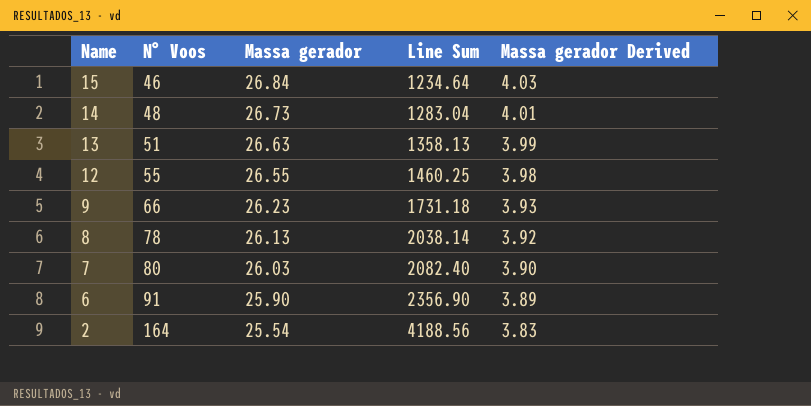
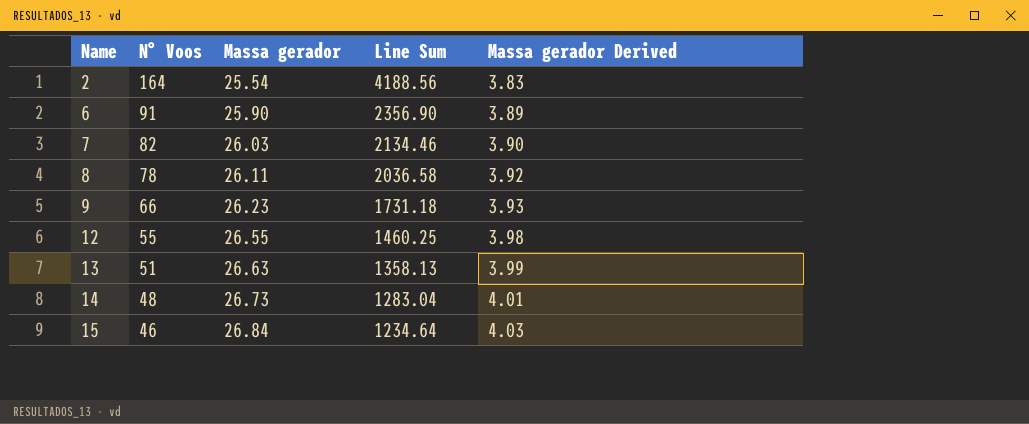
row order: Name descending -> Name ascending
7 | N° Voos: 80 -> 82
7 | Line Sum: 2082.40 -> 2134.46
8 | Massa gerador: 26.13 -> 26.11
8 | Line Sum: 2038.14 -> 2036.58

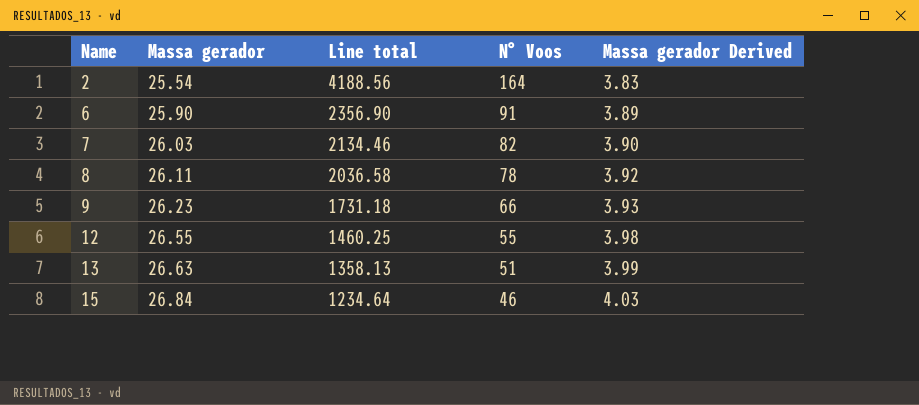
column name: Line Sum -> Line total
column N° Voos | position: 2 -> 4
row 14: 48 | 26.73 | 1283.04 | 4.01 -> none

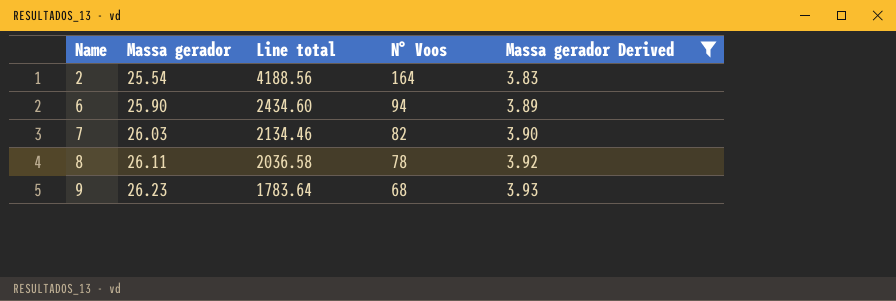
filter: none -> Massa gerador Derived <= 3.93
6 | Line total: 2356.90 -> 2434.60
6 | N° Voos: 91 -> 94
9 | Line total: 1731.18 -> 1783.64
9 | N° Voos: 66 -> 68

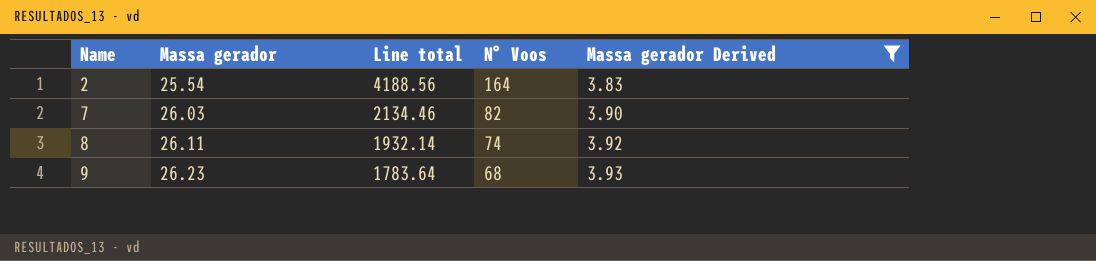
row 6: 25.90 | 2434.60 | 94 | 3.89 -> none
8 | Line total: 2036.58 -> 1932.14
8 | N° Voos: 78 -> 74

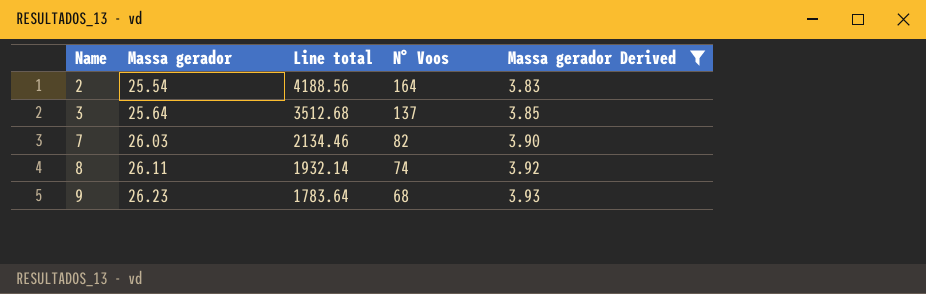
row 3: none -> 25.64 | 3512.68 | 137 | 3.85

